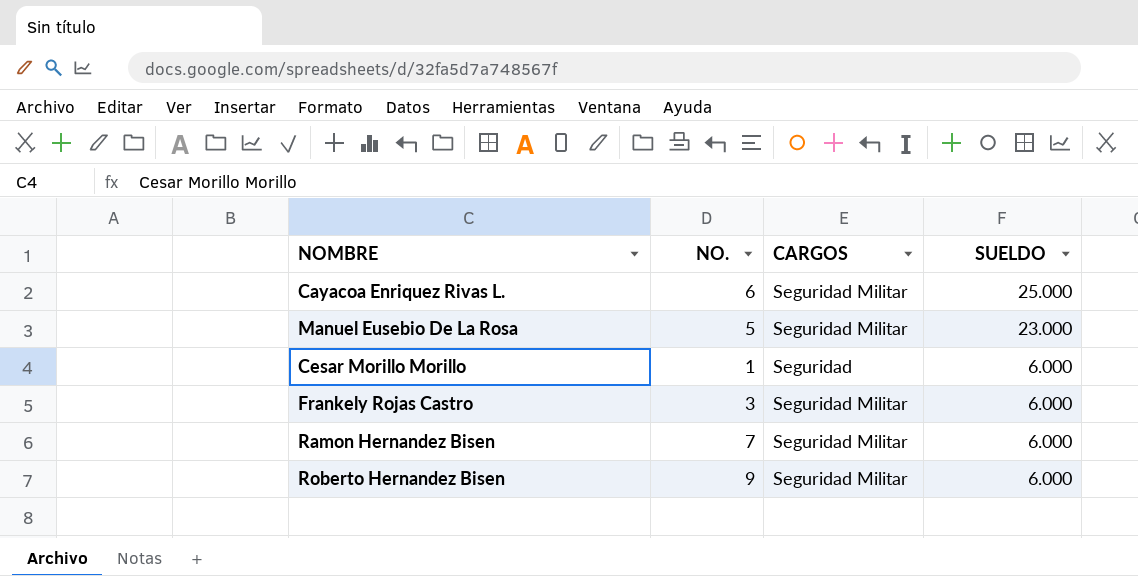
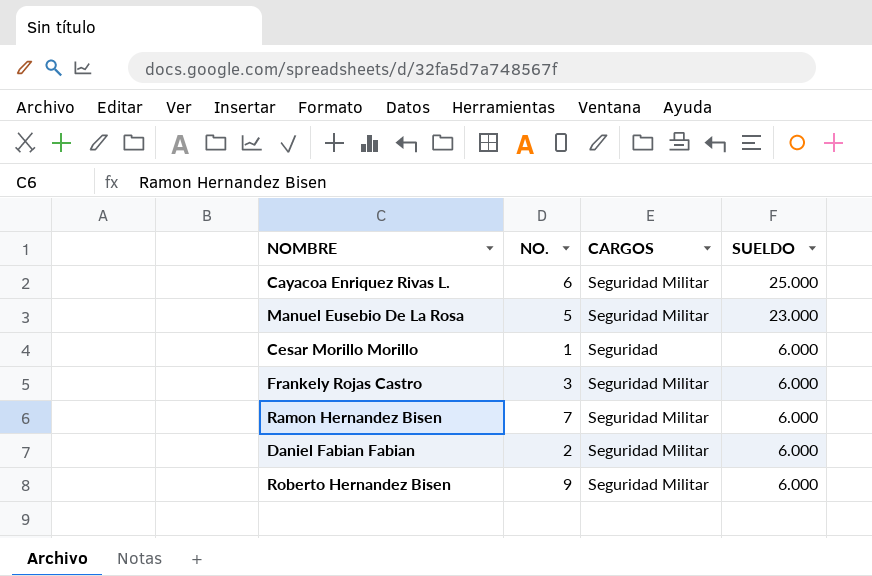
row Daniel Fabian Fabian: none -> 2 | Seguridad Militar | 6.000

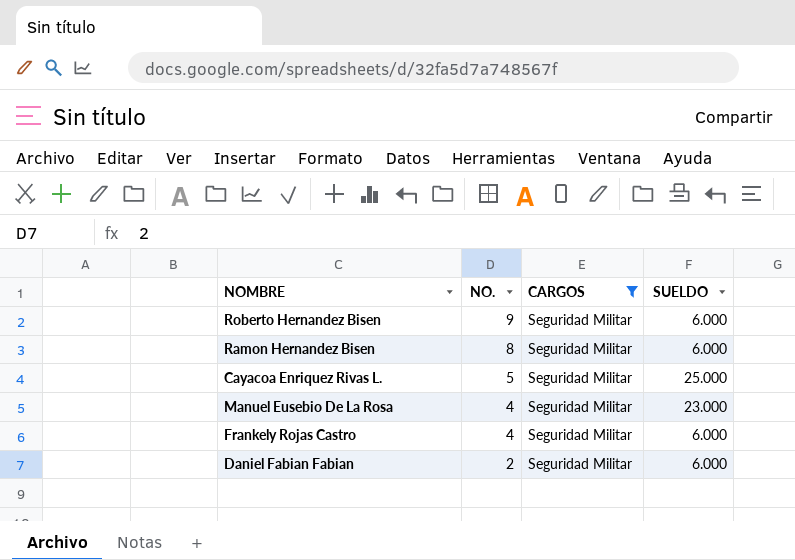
filter: none -> CARGOS = Seguridad Militar
row order: SUELDO descending -> NO. descending
Ramon Hernandez Bisen | NO.: 7 -> 8
Cayacoa Enriquez Rivas L. | NO.: 6 -> 5
Manuel Eusebio De La Rosa | NO.: 5 -> 4
Frankely Rojas Castro | NO.: 3 -> 4

